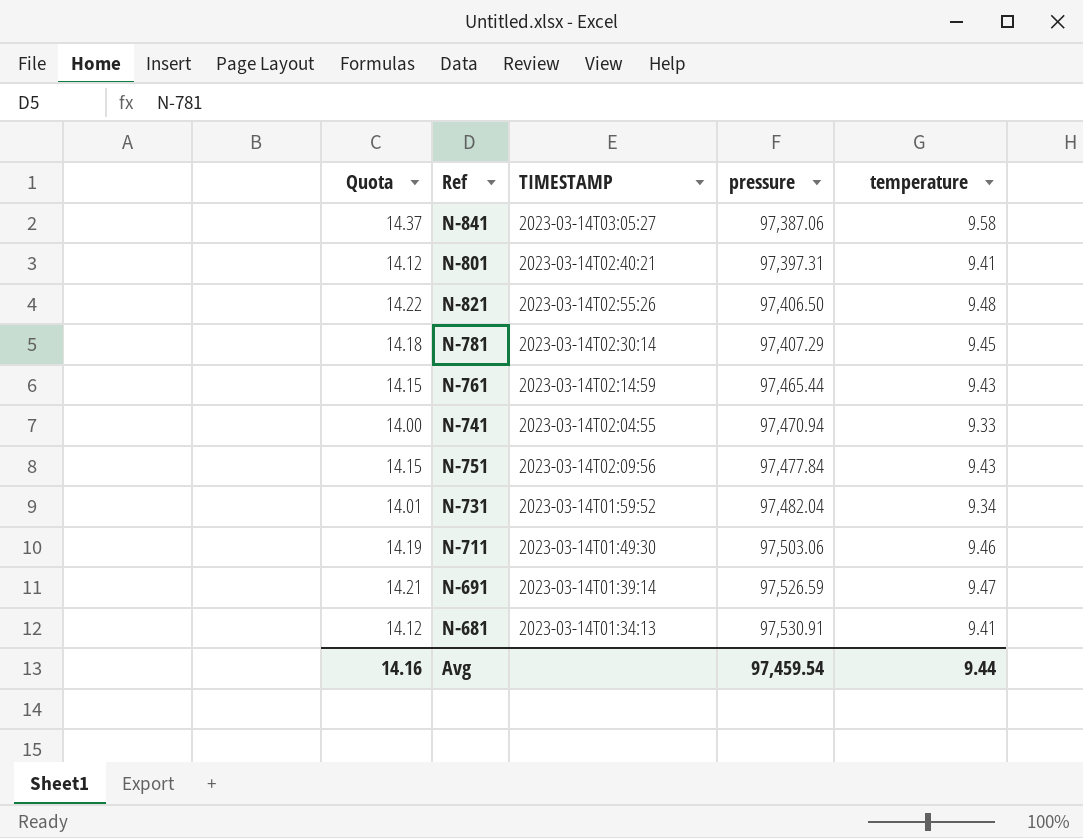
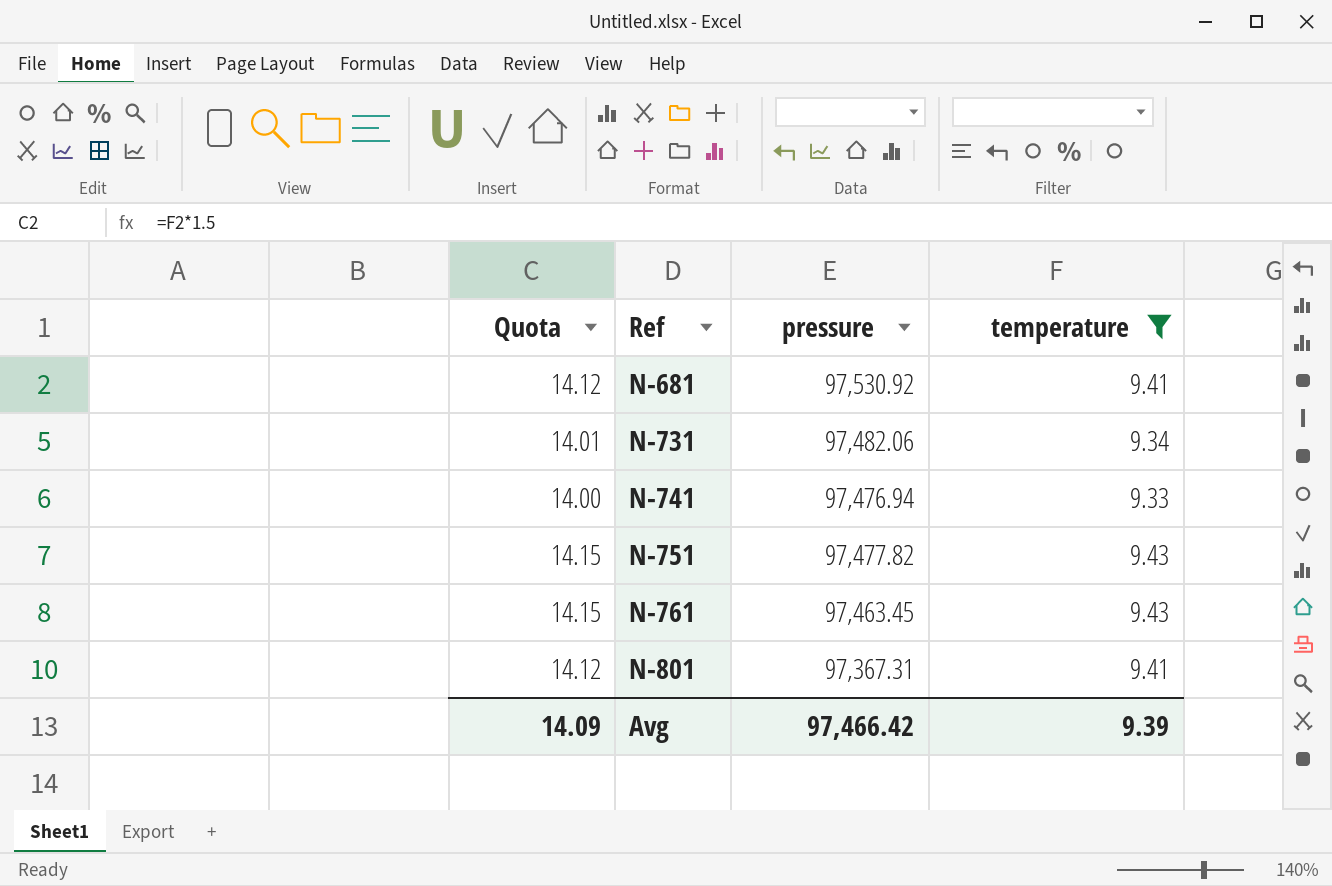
filter: none -> temperature <= 9.43
row order: pressure ascending -> Ref ascending
column TIMESTAMP | position: 3 -> none
N-681 | pressure: 97,530.91 -> 97,530.92
N-731 | pressure: 97,482.04 -> 97,482.06
N-741 | pressure: 97,470.94 -> 97,476.94
N-751 | pressure: 97,477.84 -> 97,477.82
N-761 | pressure: 97,465.44 -> 97,463.45
N-801 | pressure: 97,397.31 -> 97,367.31
Avg | Quota: 14.16 -> 14.09
Avg | pressure: 97,459.54 -> 97,466.42
Avg | temperature: 9.44 -> 9.39

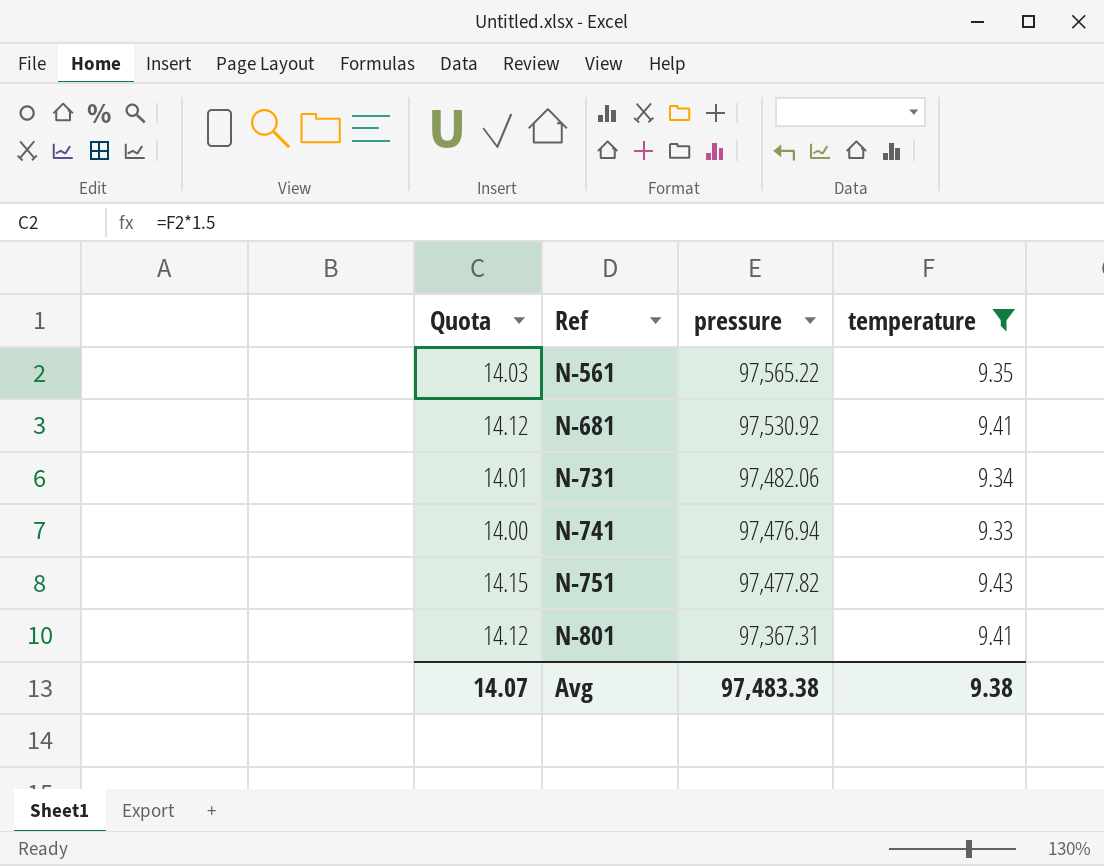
row N-761: 14.15 | 97,463.45 | 9.43 -> none
row N-561: none -> 14.03 | 97,565.22 | 9.35
Avg | Quota: 14.09 -> 14.07
Avg | pressure: 97,466.42 -> 97,483.38
Avg | temperature: 9.39 -> 9.38

